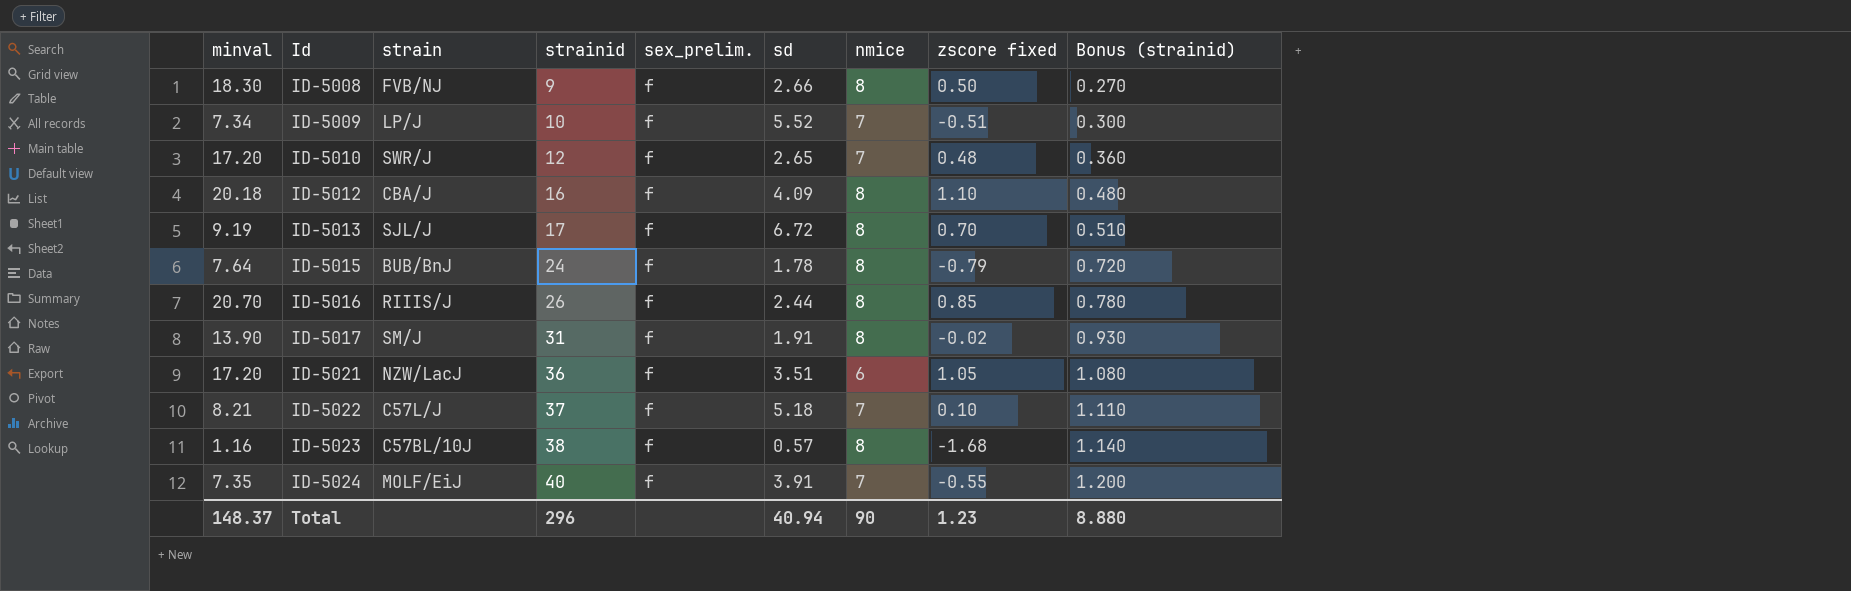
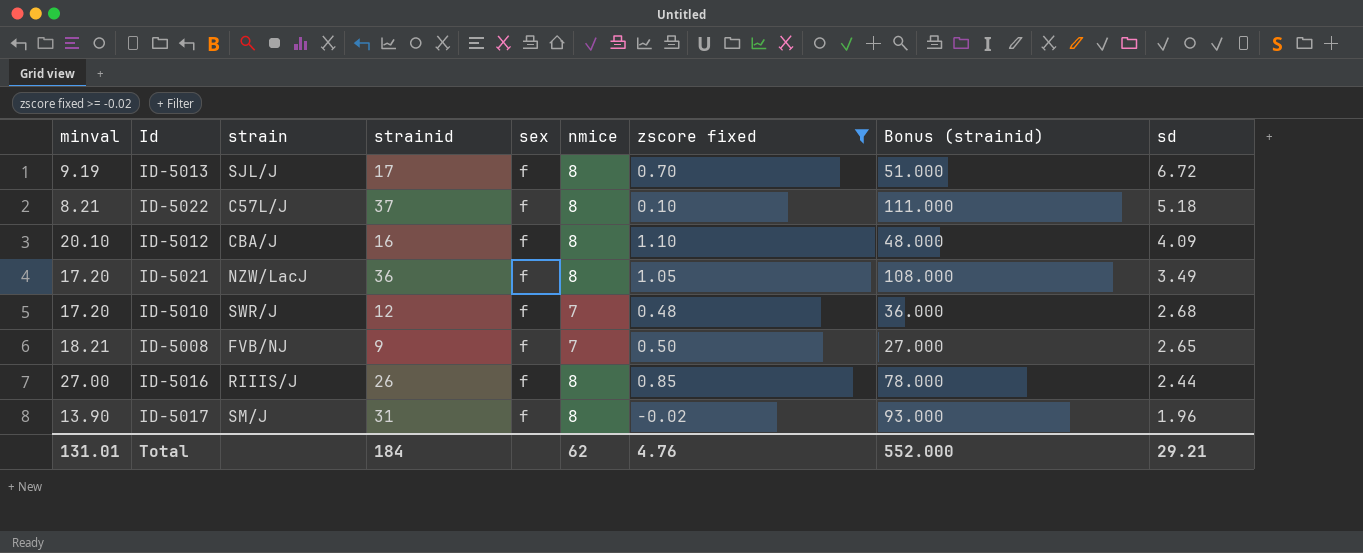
filter: none -> zscore fixed >= -0.02
row order: Id ascending -> sd descending
column name: sex_prelim. -> sex
column Bonus (strainid) | formula: [strainid] * 0.03 -> [strainid] * 3
column sd | position: 6 -> 9
ID-5022 | nmice: 7 -> 8
ID-5012 | minval: 20.18 -> 20.10
ID-5021 | nmice: 6 -> 8
ID-5021 | sd: 3.51 -> 3.49
ID-5010 | sd: 2.65 -> 2.68
ID-5008 | minval: 18.30 -> 18.21
ID-5008 | nmice: 8 -> 7
ID-5008 | sd: 2.66 -> 2.65
ID-5016 | minval: 20.70 -> 27.00
ID-5017 | sd: 1.91 -> 1.96
Total | minval: 148.37 -> 131.01
Total | strainid: 296 -> 184
Total | nmice: 90 -> 62
Total | zscore fixed: 1.23 -> 4.76
Total | Bonus (strainid): 8.880 -> 552.000
Total | sd: 40.94 -> 29.21

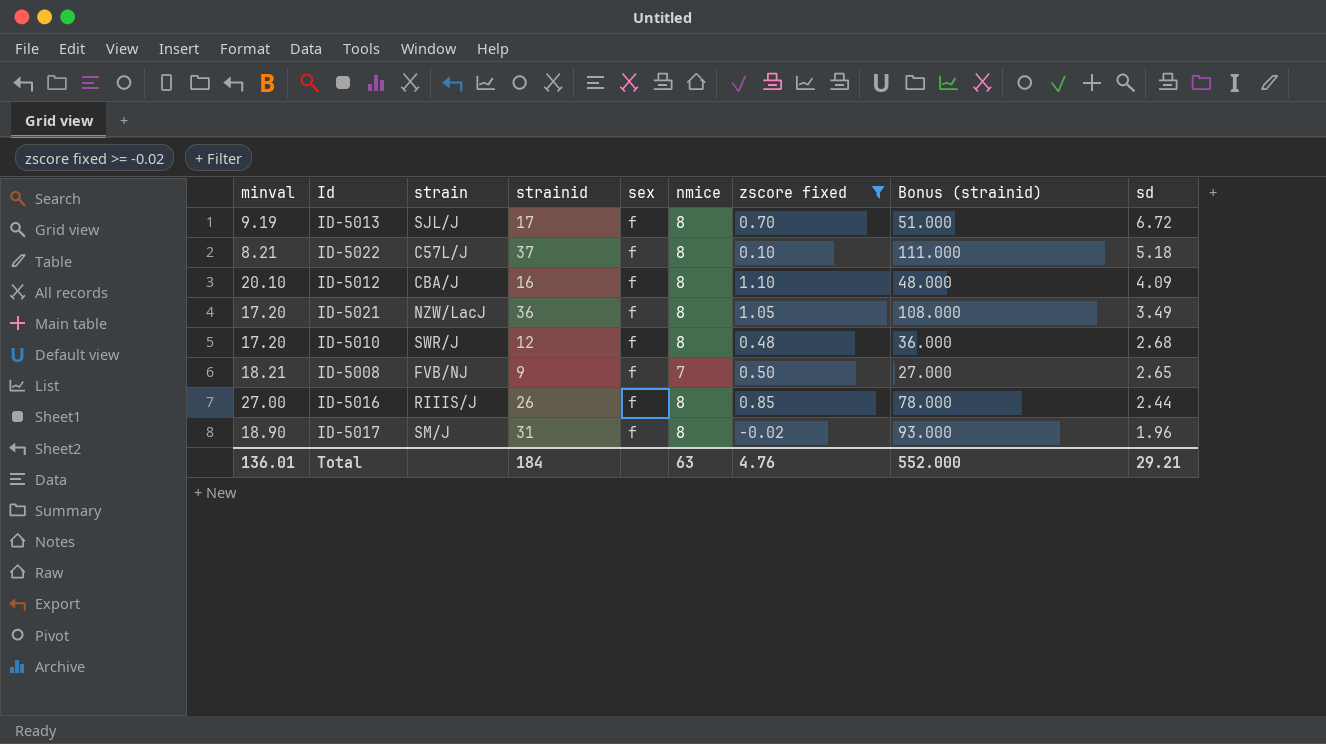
ID-5010 | nmice: 7 -> 8
ID-5017 | minval: 13.90 -> 18.90
Total | minval: 131.01 -> 136.01
Total | nmice: 62 -> 63

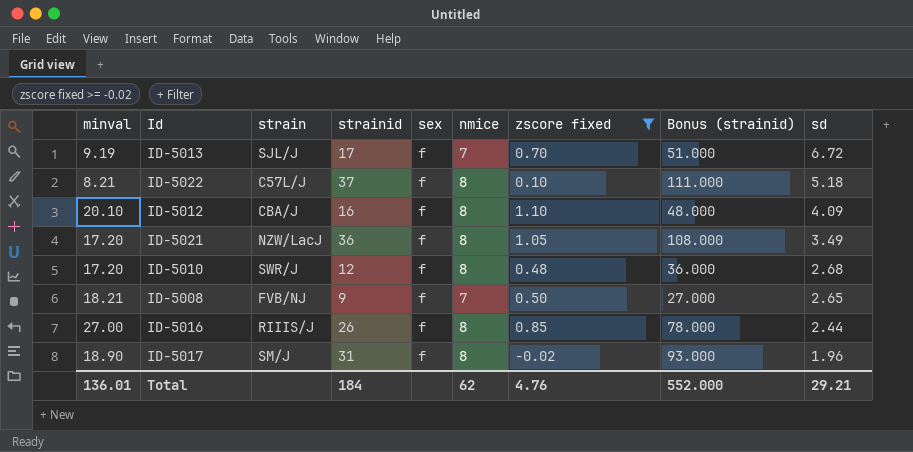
ID-5013 | nmice: 8 -> 7
Total | nmice: 63 -> 62

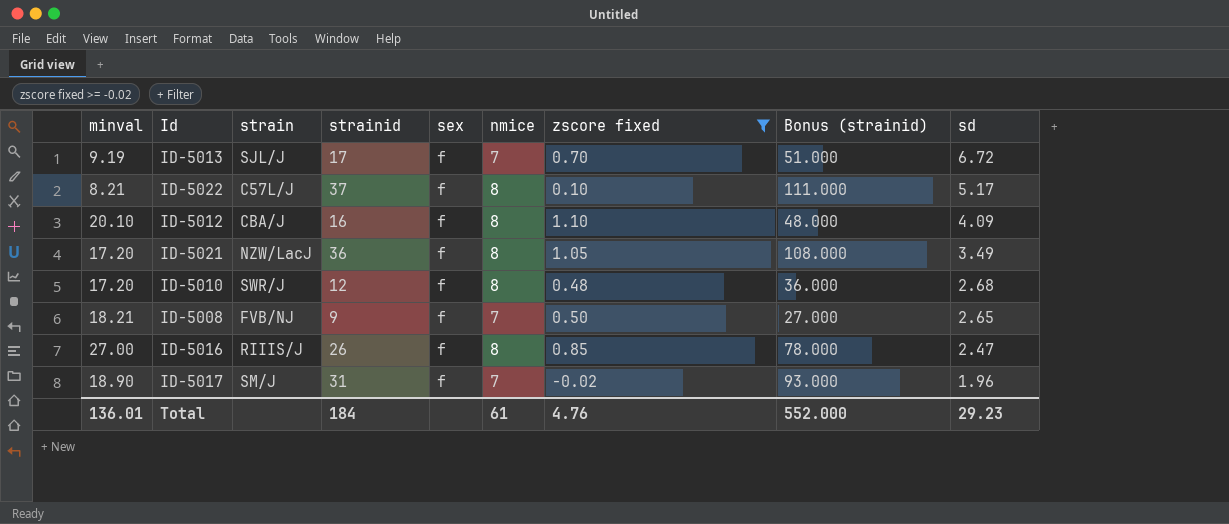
ID-5022 | sd: 5.18 -> 5.17
ID-5016 | sd: 2.44 -> 2.47
ID-5017 | nmice: 8 -> 7
Total | nmice: 62 -> 61
Total | sd: 29.21 -> 29.23

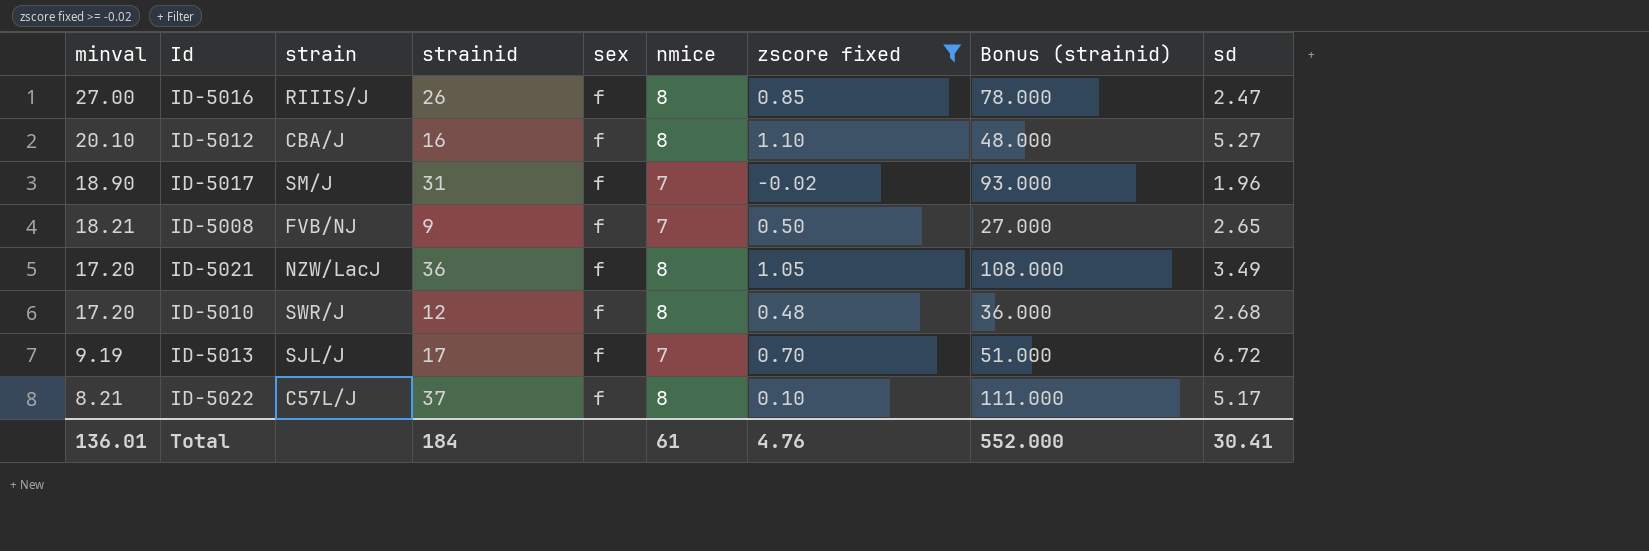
row order: sd descending -> minval descending
ID-5012 | sd: 4.09 -> 5.27
Total | sd: 29.23 -> 30.41

